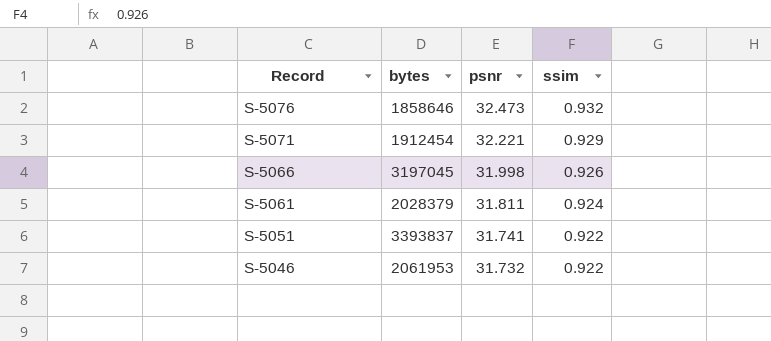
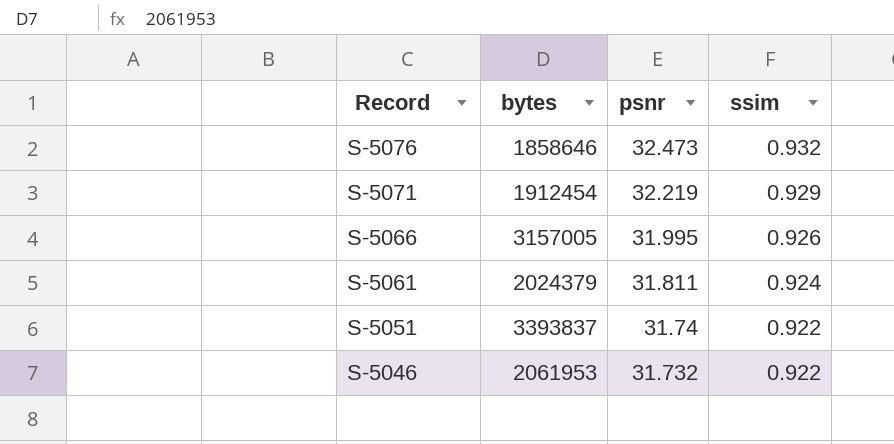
S-5071 | psnr: 32.221 -> 32.219
S-5066 | bytes: 3197045 -> 3157005
S-5066 | psnr: 31.998 -> 31.995
S-5061 | bytes: 2028379 -> 2024379
S-5051 | psnr: 31.741 -> 31.74

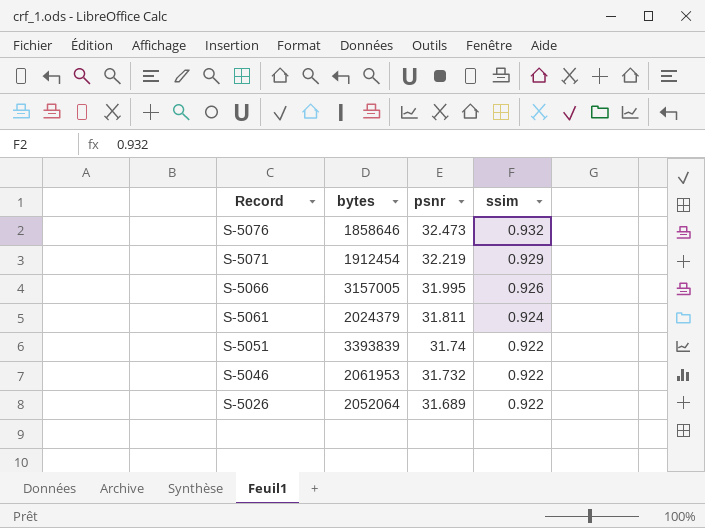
S-5051 | bytes: 3393837 -> 3393839
row S-5026: none -> 2052064 | 31.689 | 0.922

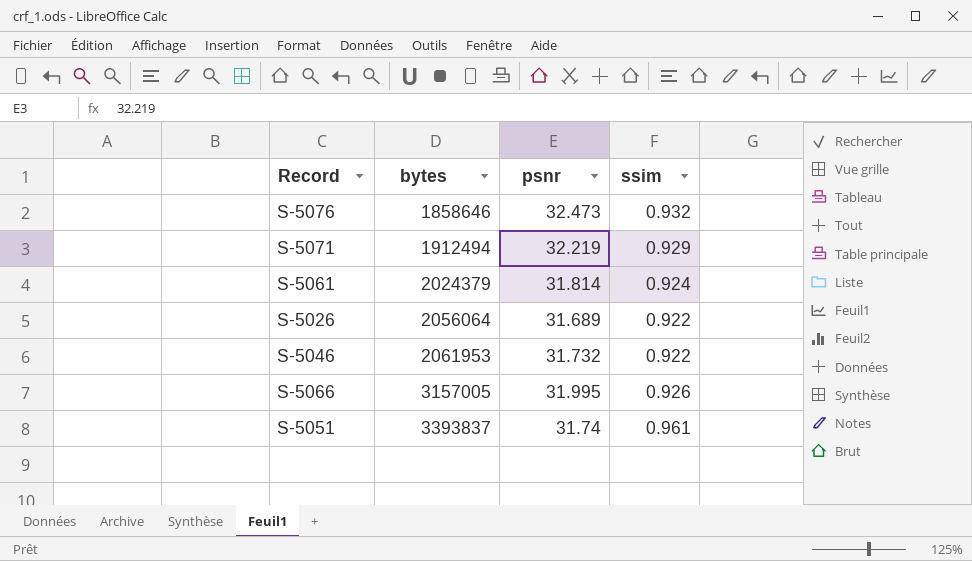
row order: Record descending -> bytes ascending
S-5071 | bytes: 1912454 -> 1912494
S-5061 | psnr: 31.811 -> 31.814
S-5026 | bytes: 2052064 -> 2056064
S-5051 | bytes: 3393839 -> 3393837
S-5051 | ssim: 0.922 -> 0.961

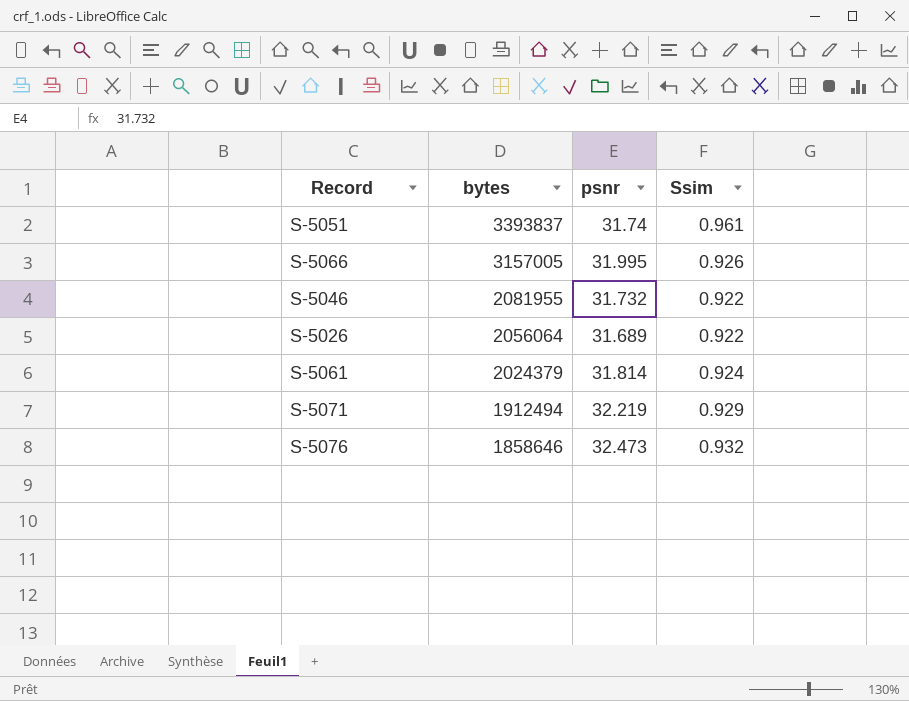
row order: bytes ascending -> bytes descending
column name: ssim -> Ssim
S-5046 | bytes: 2061953 -> 2081955

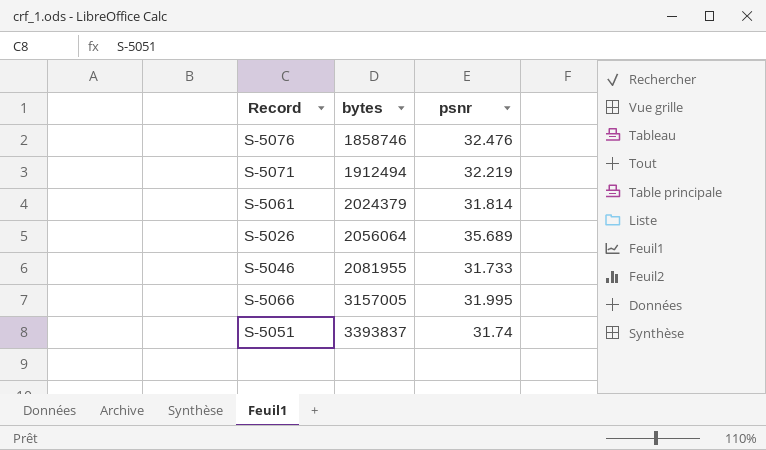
row order: bytes descending -> bytes ascending
column Ssim | position: 4 -> none
S-5076 | bytes: 1858646 -> 1858746
S-5076 | psnr: 32.473 -> 32.476
S-5026 | psnr: 31.689 -> 35.689
S-5046 | psnr: 31.732 -> 31.733

